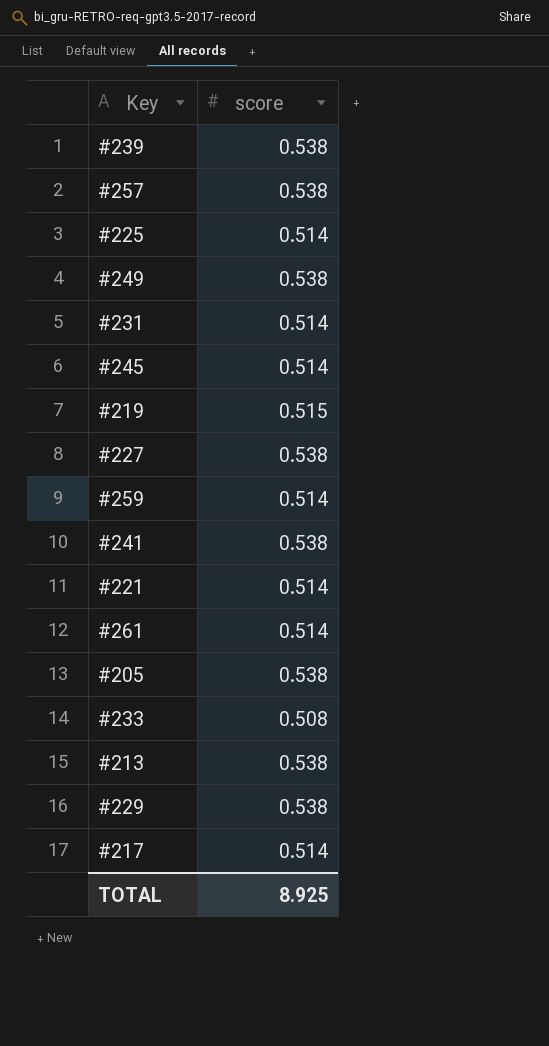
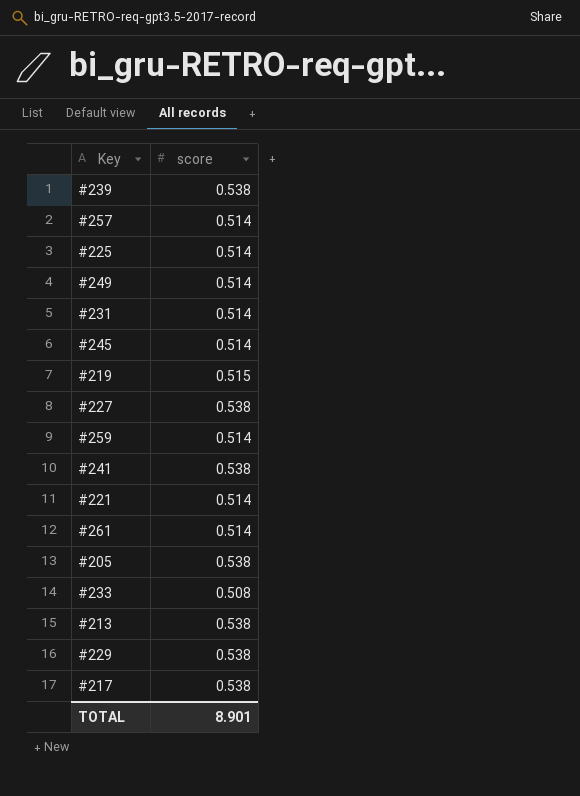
#257 | score: 0.538 -> 0.514
#249 | score: 0.538 -> 0.514
#217 | score: 0.514 -> 0.538
TOTAL | score: 8.925 -> 8.901

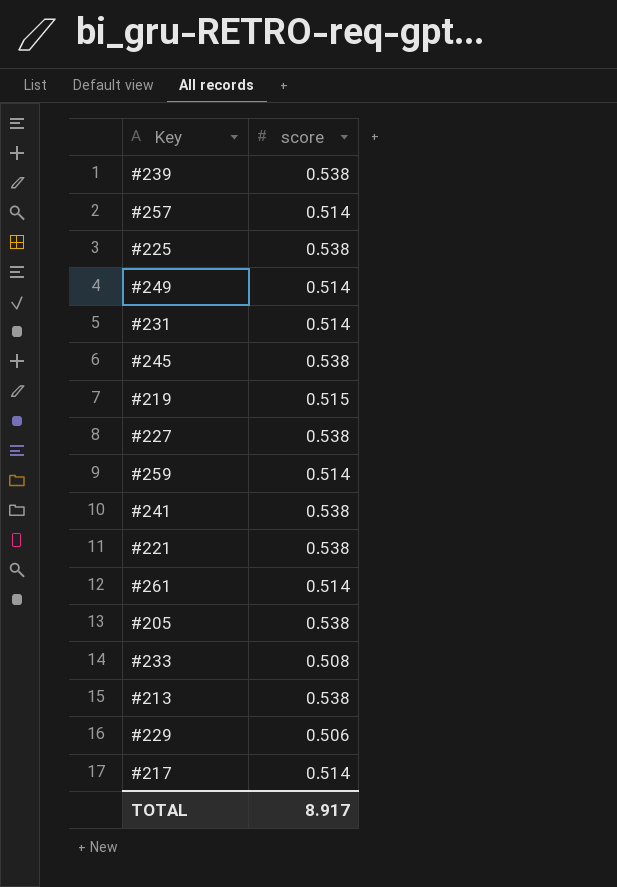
#225 | score: 0.514 -> 0.538
#245 | score: 0.514 -> 0.538
#221 | score: 0.514 -> 0.538
#229 | score: 0.538 -> 0.506
#217 | score: 0.538 -> 0.514
TOTAL | score: 8.901 -> 8.917

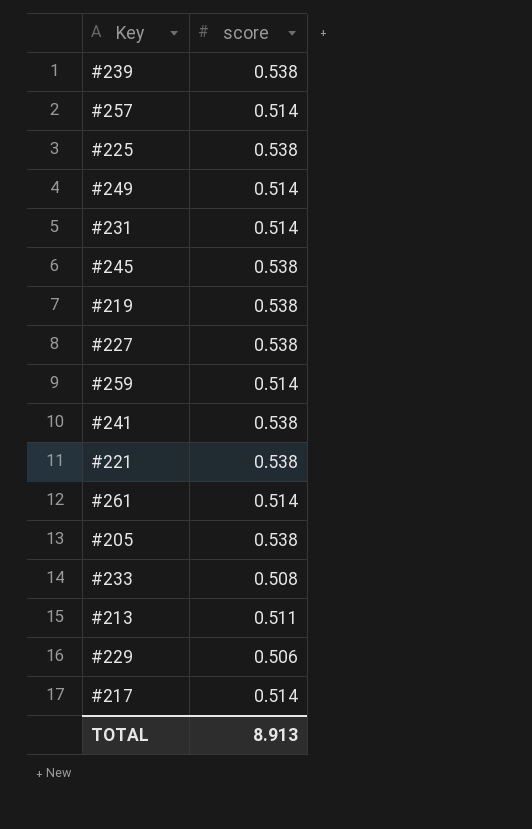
#219 | score: 0.515 -> 0.538
#213 | score: 0.538 -> 0.511
TOTAL | score: 8.917 -> 8.913

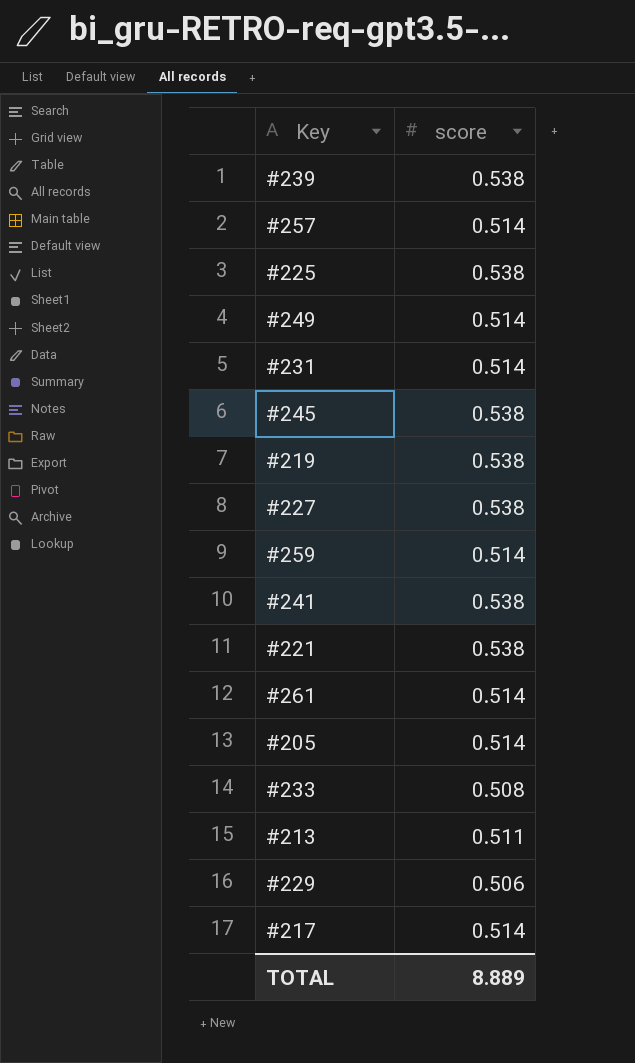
#205 | score: 0.538 -> 0.514
TOTAL | score: 8.913 -> 8.889

